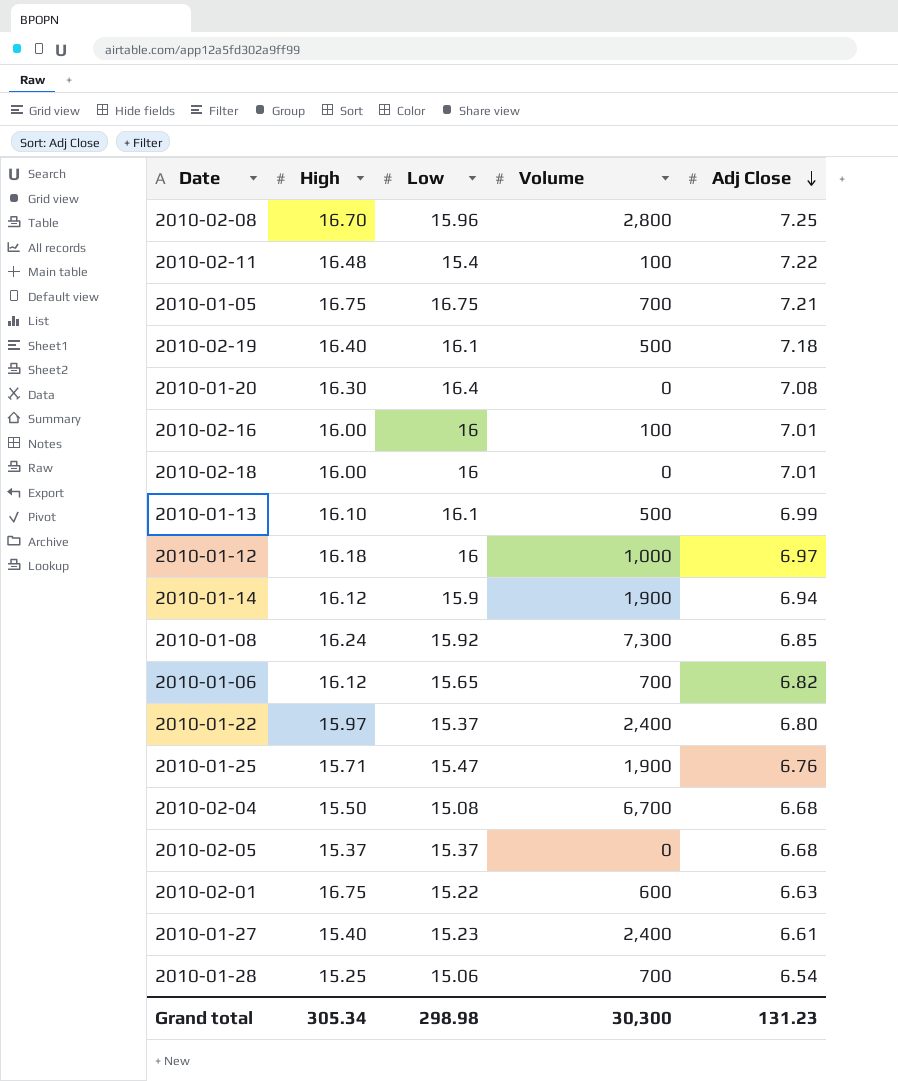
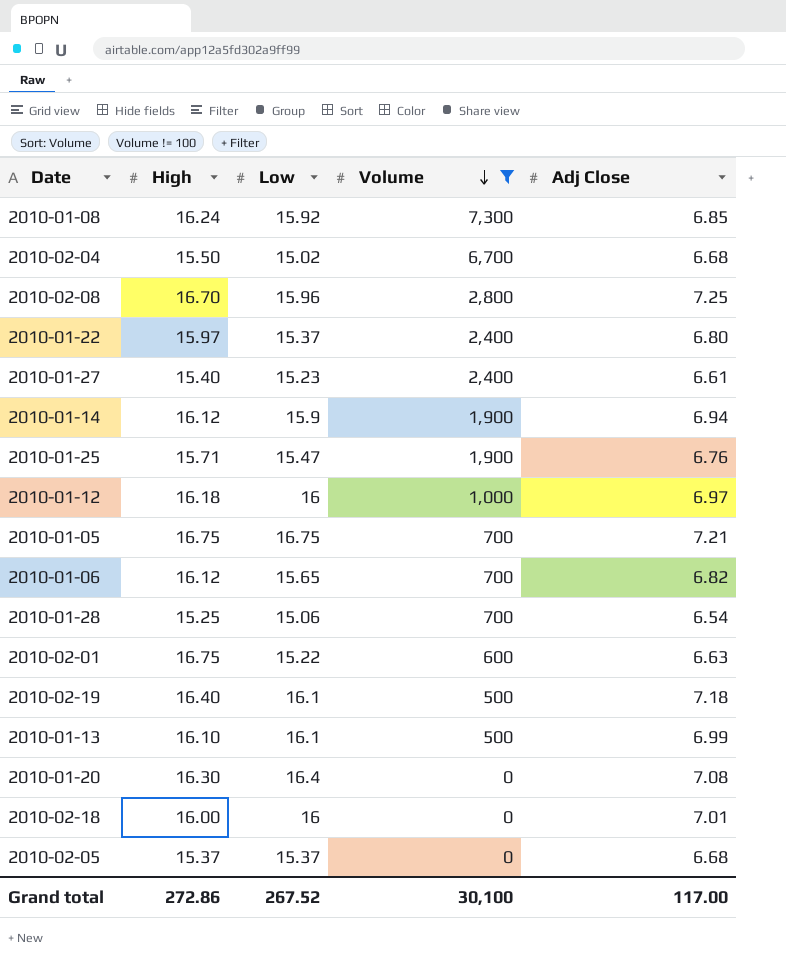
filter: none -> Volume != 100
row order: Adj Close descending -> Volume descending
2010-02-04 | Low: 15.08 -> 15.02
Grand total | High: 305.34 -> 272.86
Grand total | Low: 298.98 -> 267.52
Grand total | Volume: 30,300 -> 30,100
Grand total | Adj Close: 131.23 -> 117.00

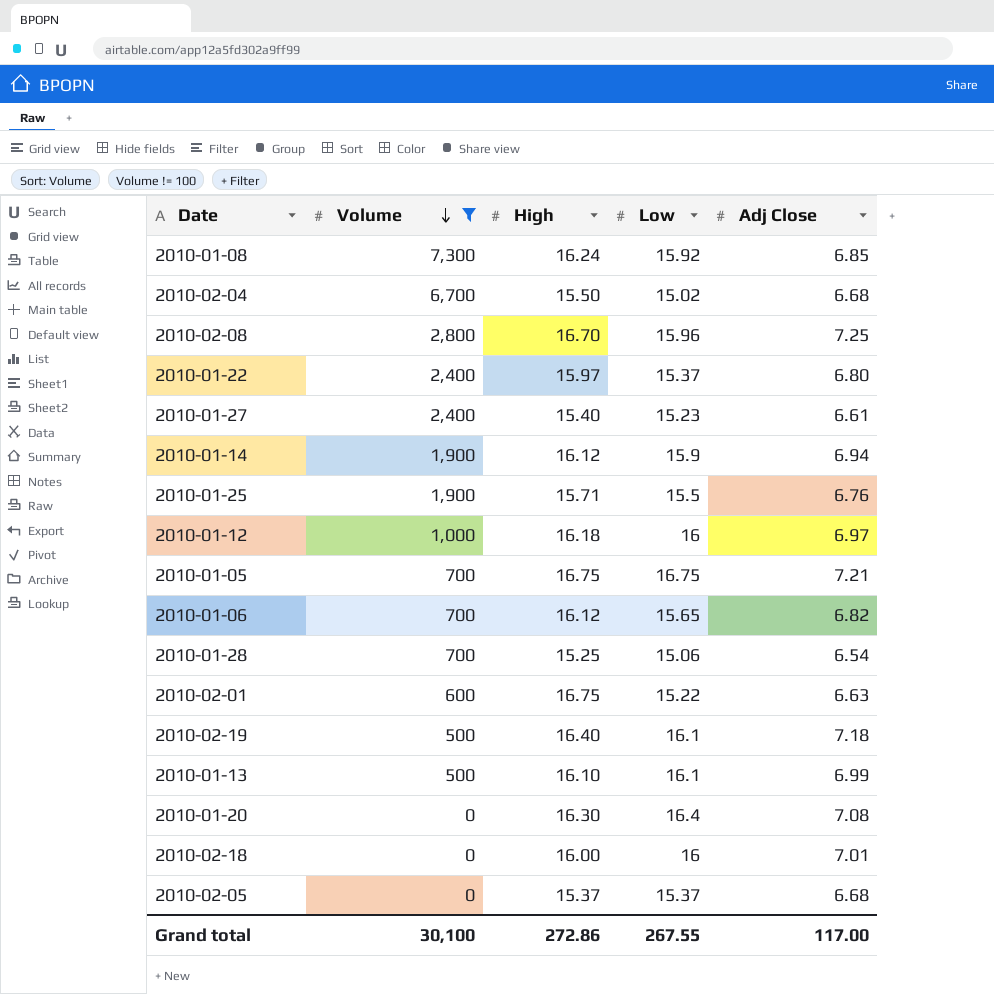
column Volume | position: 4 -> 2
2010-01-25 | Low: 15.47 -> 15.5
Grand total | Low: 267.52 -> 267.55

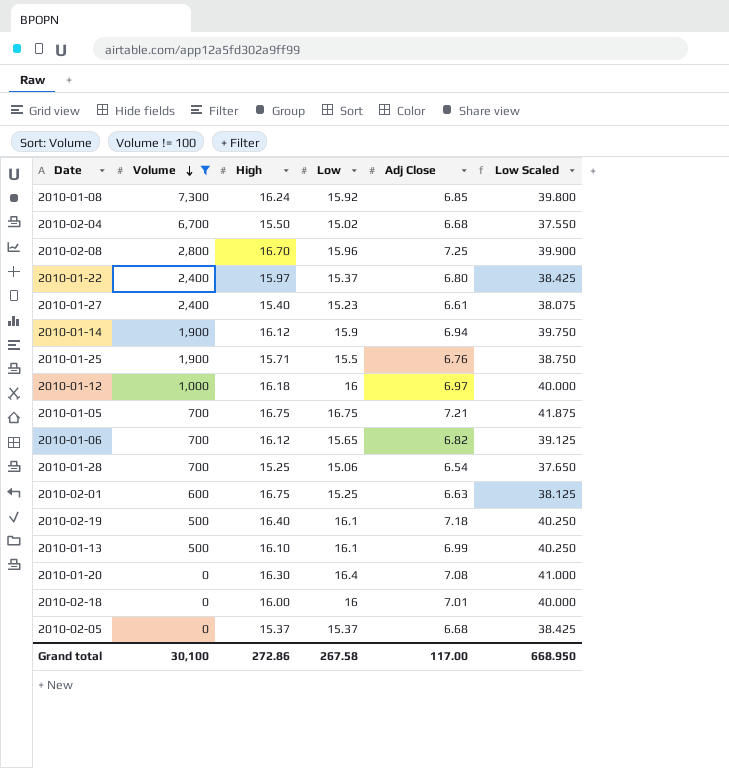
column Low Scaled | formula: none -> [Low] * 2.5
2010-02-01 | Low: 15.22 -> 15.25
Grand total | Low: 267.55 -> 267.58

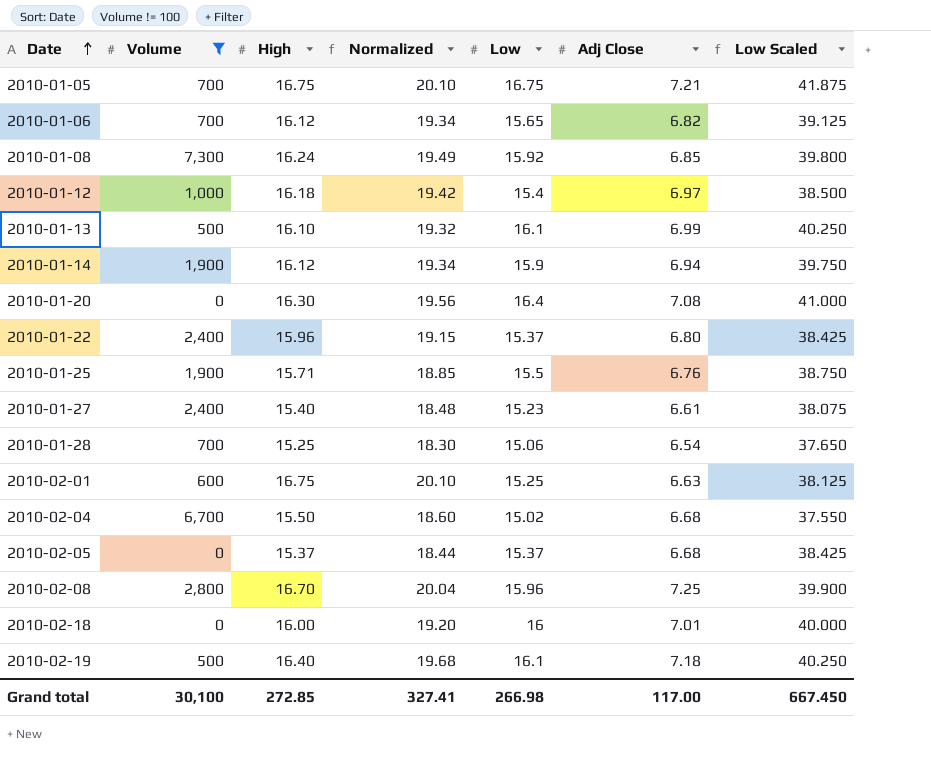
row order: Volume descending -> Date ascending
column Normalized | formula: none -> [High] * 1.2
2010-01-12 | Low: 16 -> 15.4
2010-01-12 | Low Scaled: 40.000 -> 38.500
2010-01-22 | High: 15.97 -> 15.96
Grand total | High: 272.86 -> 272.85
Grand total | Low: 267.58 -> 266.98
Grand total | Low Scaled: 668.950 -> 667.450

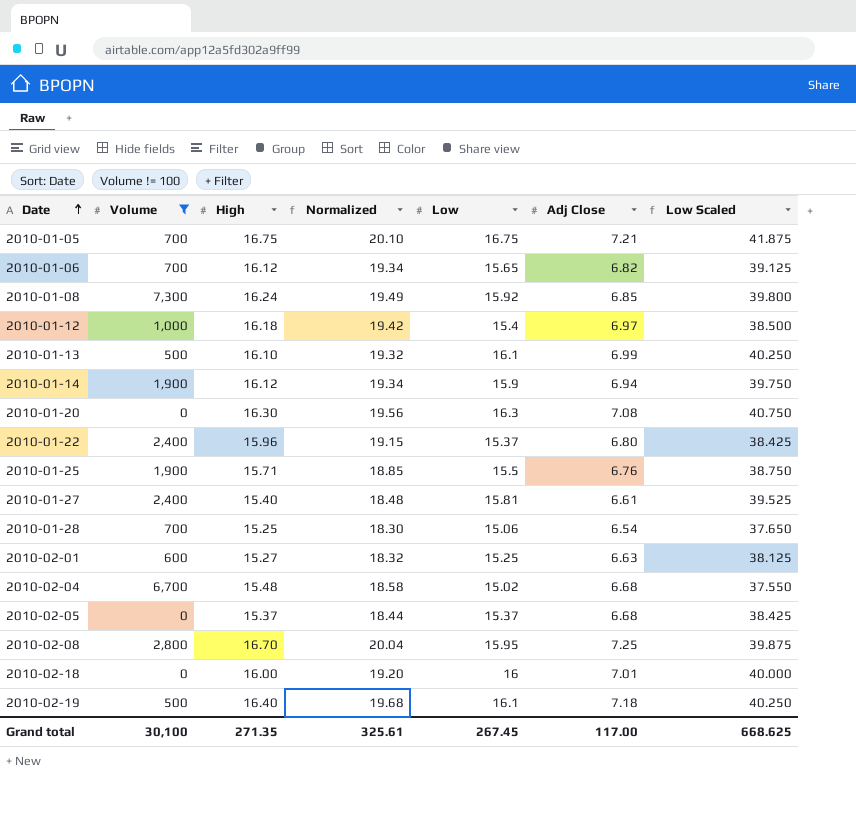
2010-01-20 | Low: 16.4 -> 16.3
2010-01-20 | Low Scaled: 41.000 -> 40.750
2010-01-27 | Low: 15.23 -> 15.81
2010-01-27 | Low Scaled: 38.075 -> 39.525
2010-02-01 | High: 16.75 -> 15.27
2010-02-01 | Normalized: 20.10 -> 18.32
2010-02-04 | High: 15.50 -> 15.48
2010-02-04 | Normalized: 18.60 -> 18.58
2010-02-08 | Low: 15.96 -> 15.95
2010-02-08 | Low Scaled: 39.900 -> 39.875
Grand total | High: 272.85 -> 271.35
Grand total | Normalized: 327.41 -> 325.61
Grand total | Low: 266.98 -> 267.45
Grand total | Low Scaled: 667.450 -> 668.625

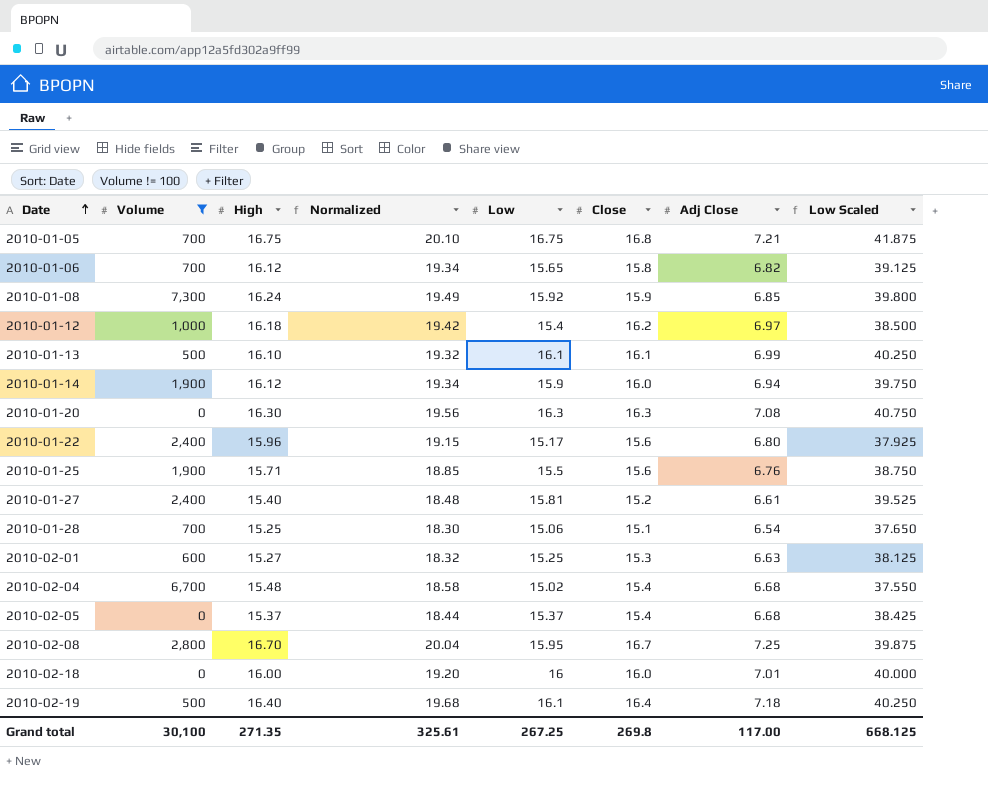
column Close | position: none -> 6
2010-01-22 | Low: 15.37 -> 15.17
2010-01-22 | Low Scaled: 38.425 -> 37.925
Grand total | Low: 267.45 -> 267.25
Grand total | Low Scaled: 668.625 -> 668.125

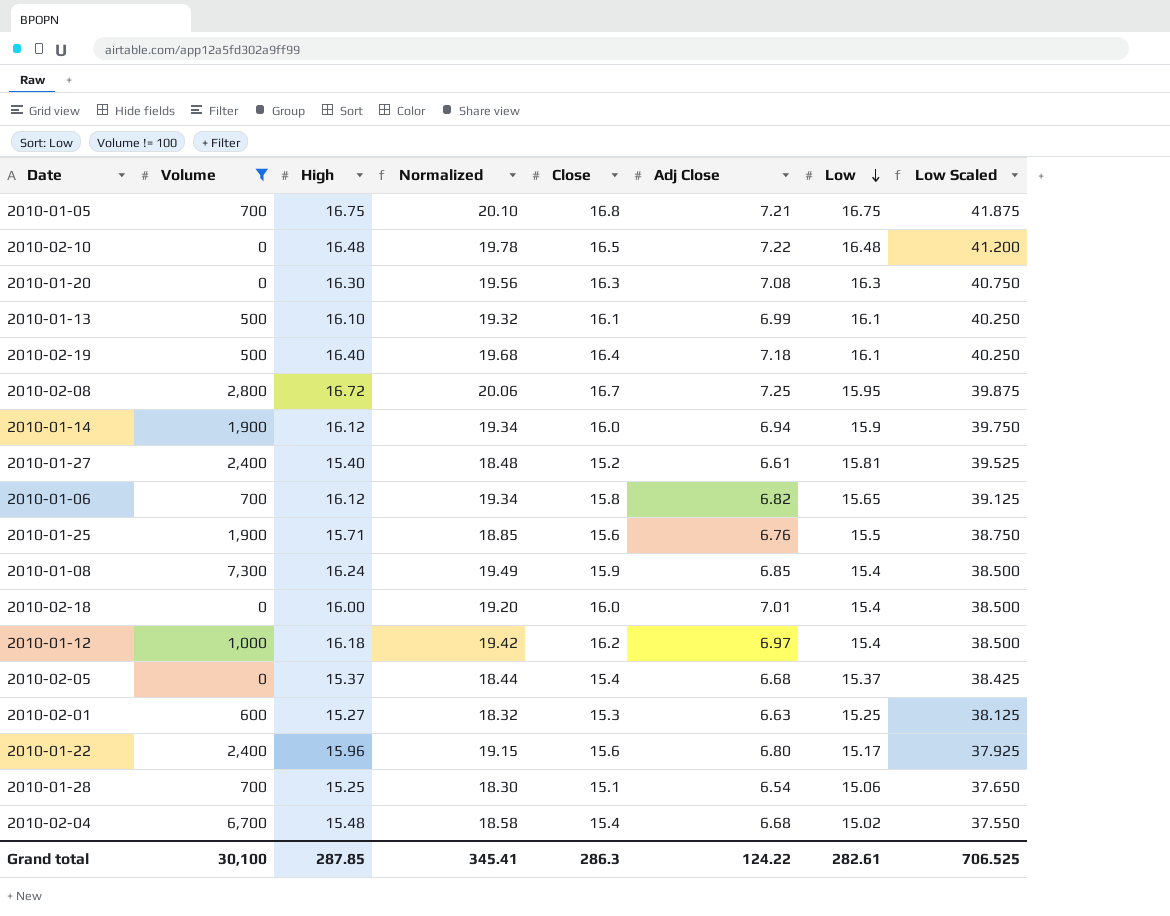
row order: Date ascending -> Low descending
column Low | position: 5 -> 7
row 2010-02-10: none -> 0 | 16.48 | 19.78 | 16.5 | 7.22 | 16.48 | 41.200
2010-02-08 | High: 16.70 -> 16.72
2010-02-08 | Normalized: 20.04 -> 20.06
2010-01-08 | Low: 15.92 -> 15.4
2010-01-08 | Low Scaled: 39.800 -> 38.500
2010-02-18 | Low: 16 -> 15.4
2010-02-18 | Low Scaled: 40.000 -> 38.500
Grand total | High: 271.35 -> 287.85
Grand total | Normalized: 325.61 -> 345.41
Grand total | Close: 269.8 -> 286.3
Grand total | Adj Close: 117.00 -> 124.22
Grand total | Low: 267.25 -> 282.61
Grand total | Low Scaled: 668.125 -> 706.525

